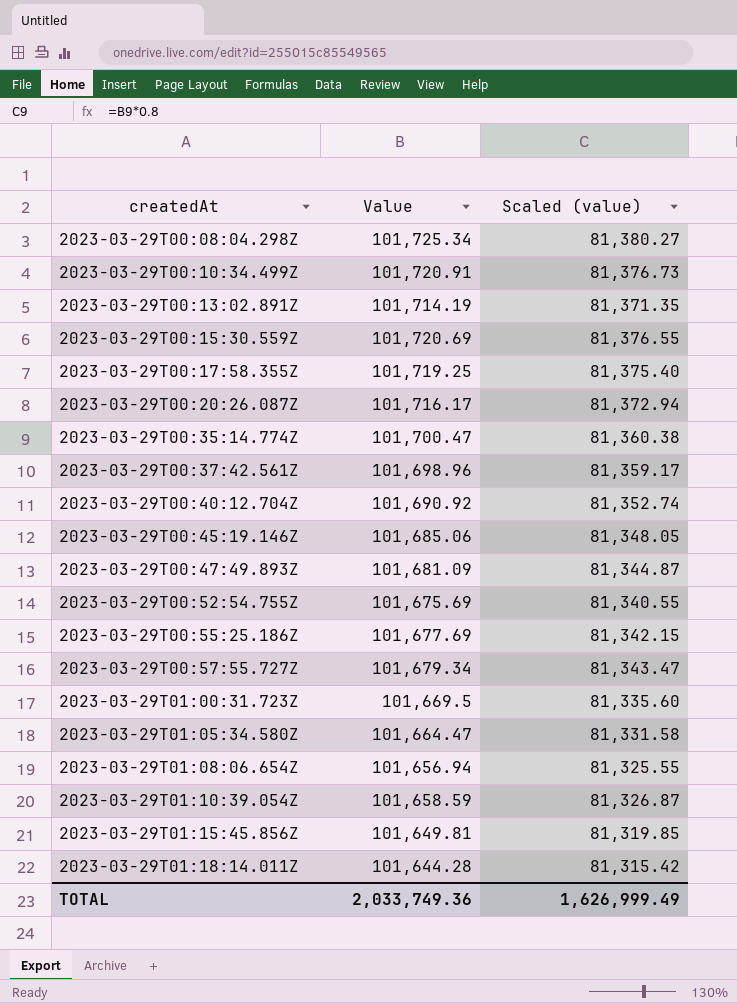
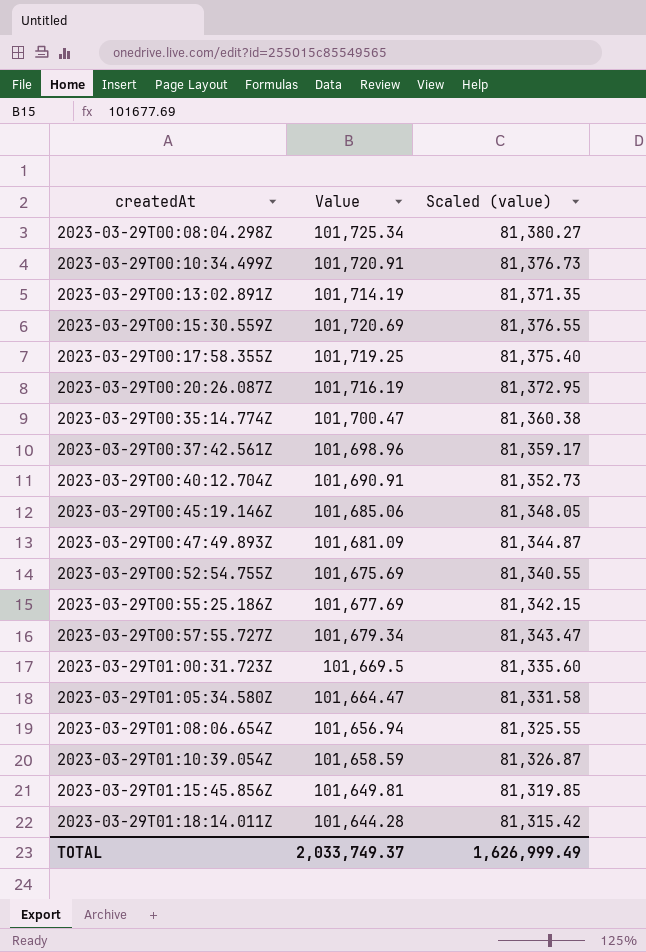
2023-03-29T00:20:26.087Z | Value: 101,716.17 -> 101,716.19
2023-03-29T00:20:26.087Z | Scaled (value): 81,372.94 -> 81,372.95
2023-03-29T00:40:12.704Z | Value: 101,690.92 -> 101,690.91
2023-03-29T00:40:12.704Z | Scaled (value): 81,352.74 -> 81,352.73
TOTAL | Value: 2,033,749.36 -> 2,033,749.37

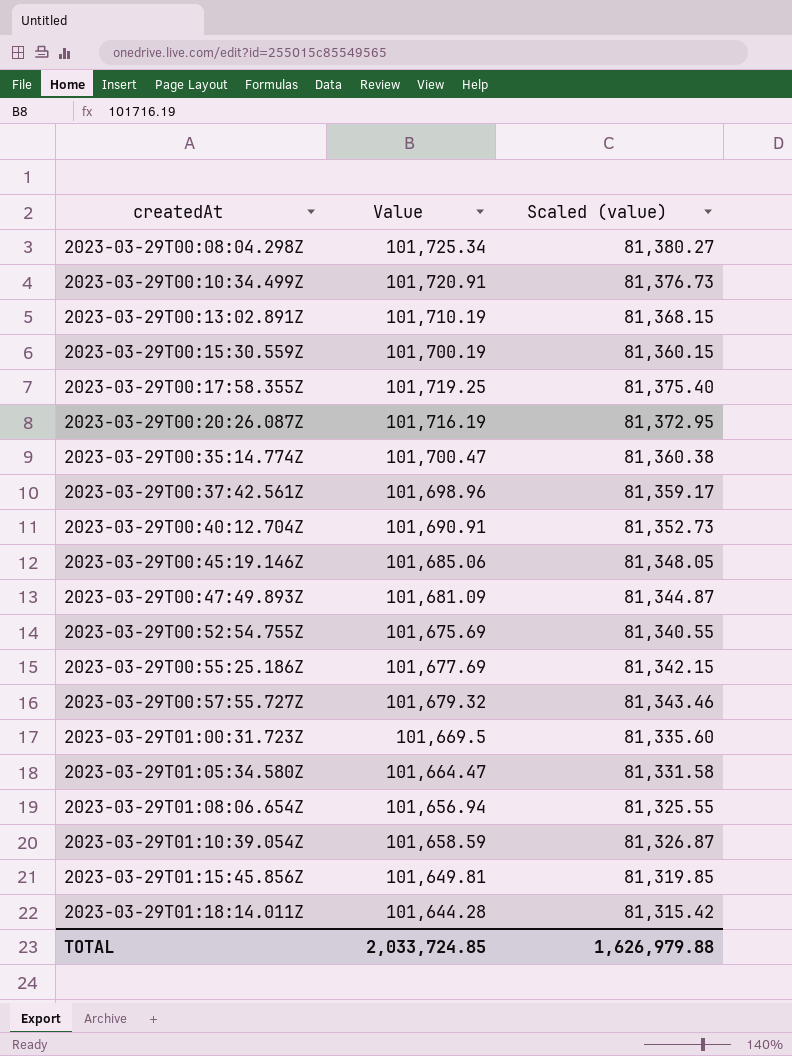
2023-03-29T00:13:02.891Z | Value: 101,714.19 -> 101,710.19
2023-03-29T00:13:02.891Z | Scaled (value): 81,371.35 -> 81,368.15
2023-03-29T00:15:30.559Z | Value: 101,720.69 -> 101,700.19
2023-03-29T00:15:30.559Z | Scaled (value): 81,376.55 -> 81,360.15
2023-03-29T00:57:55.727Z | Value: 101,679.34 -> 101,679.32
2023-03-29T00:57:55.727Z | Scaled (value): 81,343.47 -> 81,343.46
TOTAL | Value: 2,033,749.37 -> 2,033,724.85
TOTAL | Scaled (value): 1,626,999.49 -> 1,626,979.88

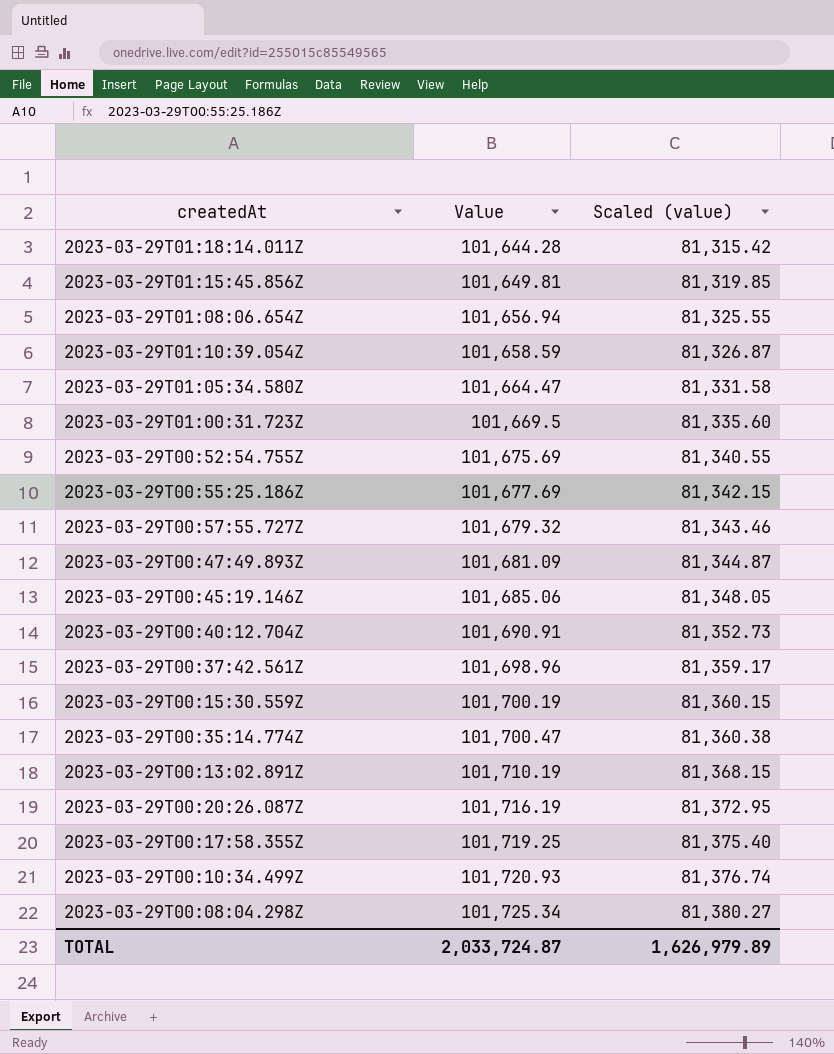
row order: createdAt ascending -> Value ascending
2023-03-29T00:10:34.499Z | Value: 101,720.91 -> 101,720.93
2023-03-29T00:10:34.499Z | Scaled (value): 81,376.73 -> 81,376.74
TOTAL | Value: 2,033,724.85 -> 2,033,724.87
TOTAL | Scaled (value): 1,626,979.88 -> 1,626,979.89

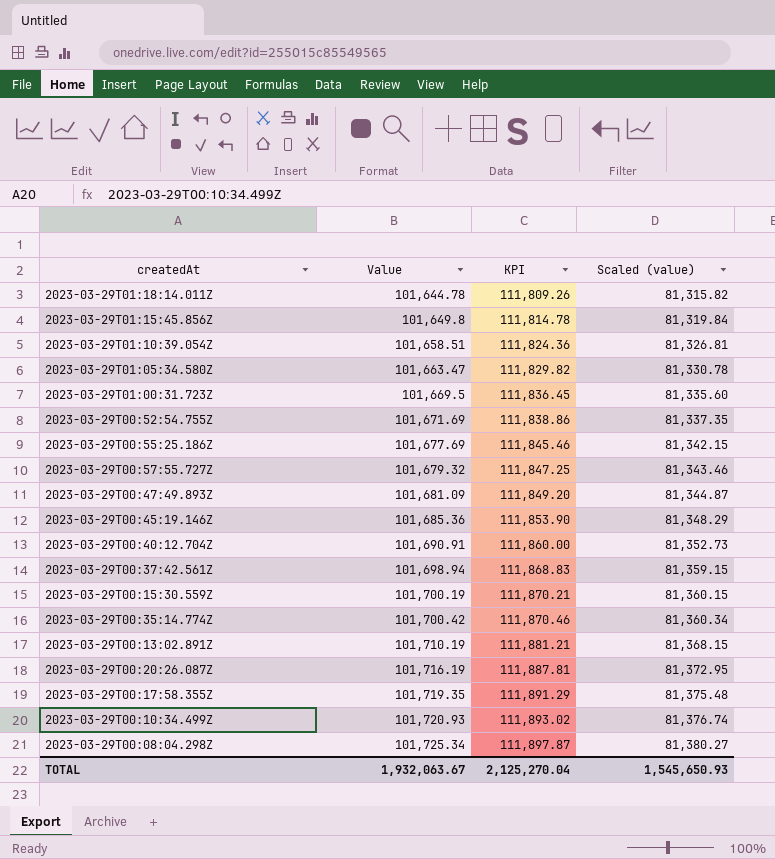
column KPI | formula: none -> [Value] * 1.1
row 2023-03-29T01:08:06.654Z: 101,656.94 | 81,325.55 -> none
2023-03-29T01:18:14.011Z | Value: 101,644.28 -> 101,644.78
2023-03-29T01:18:14.011Z | Scaled (value): 81,315.42 -> 81,315.82
2023-03-29T01:15:45.856Z | Value: 101,649.81 -> 101,649.8
2023-03-29T01:15:45.856Z | Scaled (value): 81,319.85 -> 81,319.84
2023-03-29T01:10:39.054Z | Value: 101,658.59 -> 101,658.51
2023-03-29T01:10:39.054Z | Scaled (value): 81,326.87 -> 81,326.81
2023-03-29T01:05:34.580Z | Value: 101,664.47 -> 101,663.47
2023-03-29T01:05:34.580Z | Scaled (value): 81,331.58 -> 81,330.78
2023-03-29T00:52:54.755Z | Value: 101,675.69 -> 101,671.69
2023-03-29T00:52:54.755Z | Scaled (value): 81,340.55 -> 81,337.35
2023-03-29T00:45:19.146Z | Value: 101,685.06 -> 101,685.36
2023-03-29T00:45:19.146Z | Scaled (value): 81,348.05 -> 81,348.29
2023-03-29T00:37:42.561Z | Value: 101,698.96 -> 101,698.94
2023-03-29T00:37:42.561Z | Scaled (value): 81,359.17 -> 81,359.15
2023-03-29T00:35:14.774Z | Value: 101,700.47 -> 101,700.42
2023-03-29T00:35:14.774Z | Scaled (value): 81,360.38 -> 81,360.34
2023-03-29T00:17:58.355Z | Value: 101,719.25 -> 101,719.35
2023-03-29T00:17:58.355Z | Scaled (value): 81,375.40 -> 81,375.48
TOTAL | Value: 2,033,724.87 -> 1,932,063.67
TOTAL | Scaled (value): 1,626,979.89 -> 1,545,650.93

